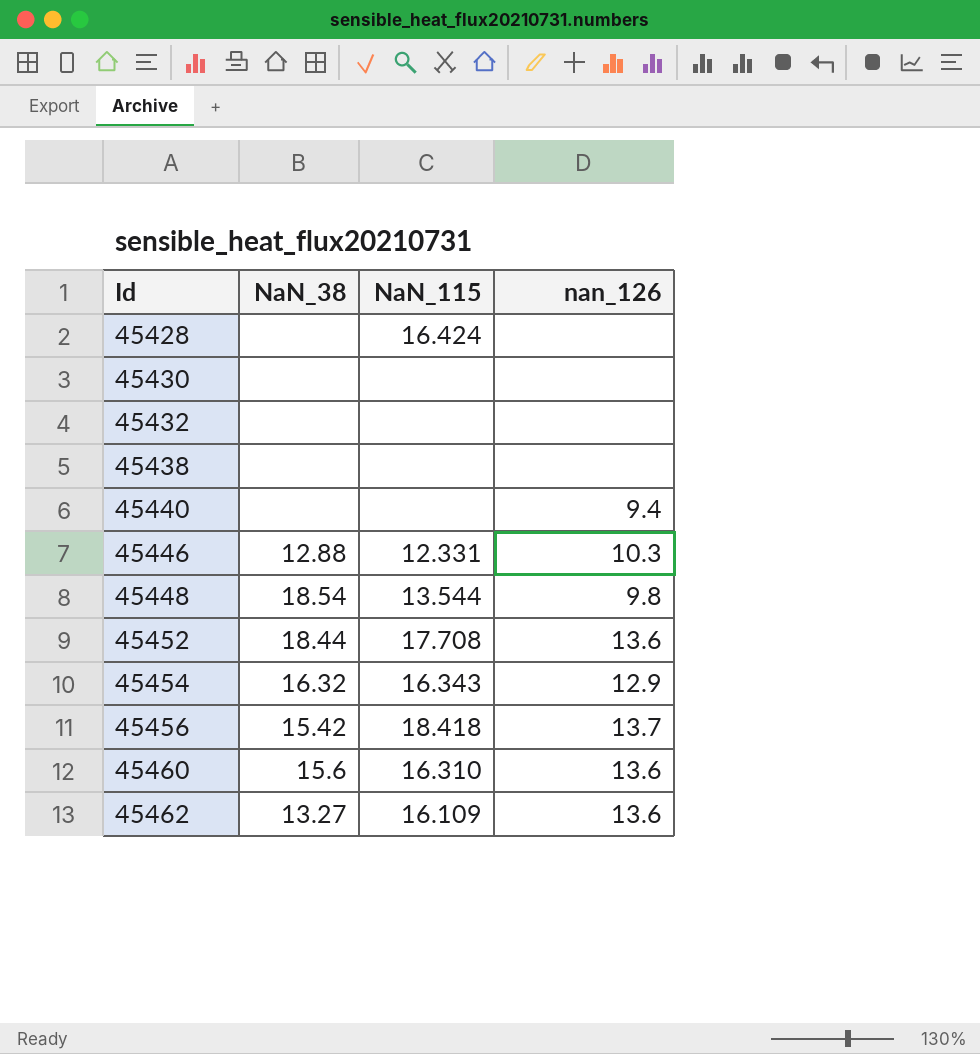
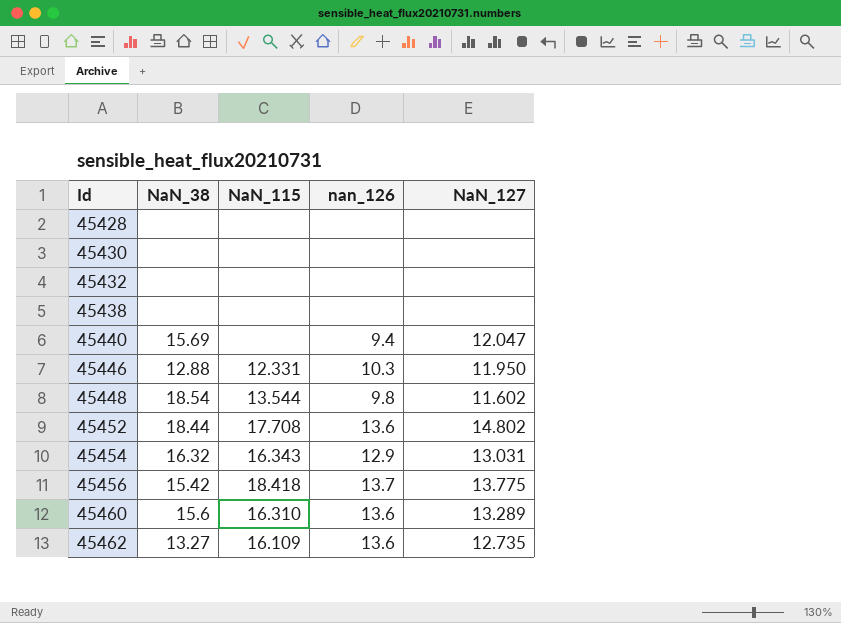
column NaN_127 | position: none -> 5
45428 | NaN_115: 16.424 -> none
45440 | NaN_38: none -> 15.69

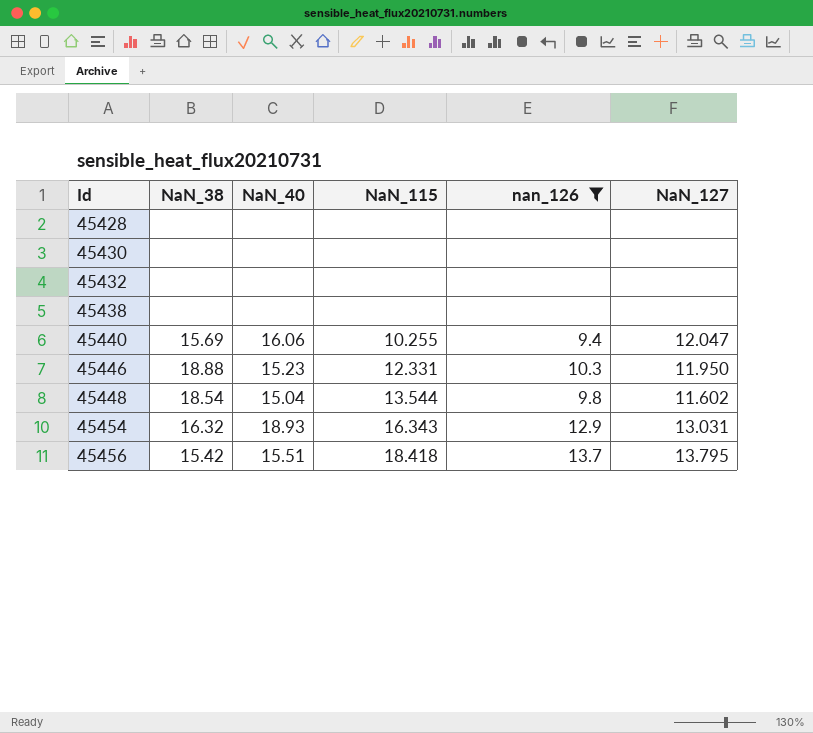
filter: none -> nan_126 != 13.6
column NaN_40 | position: none -> 3
45440 | NaN_115: none -> 10.255
45446 | NaN_38: 12.88 -> 18.88
45456 | NaN_127: 13.775 -> 13.795

